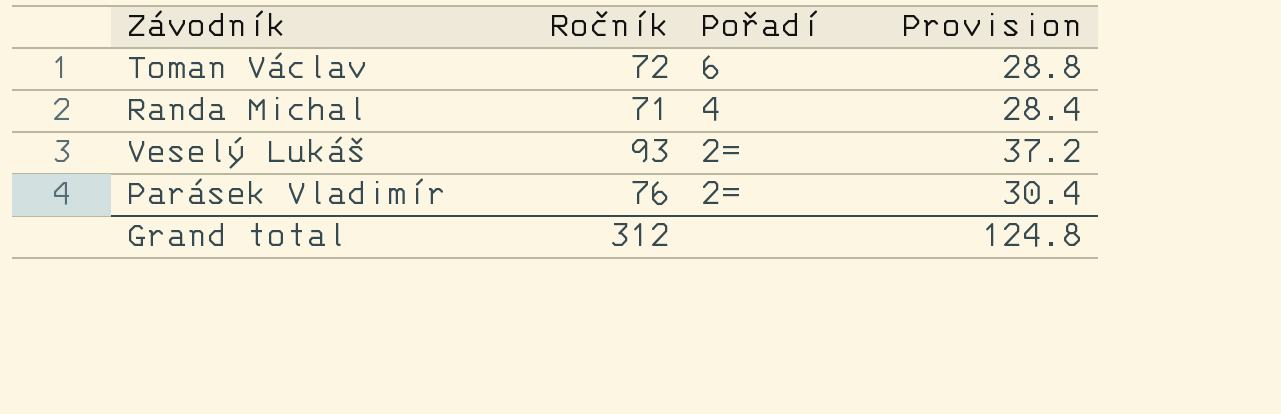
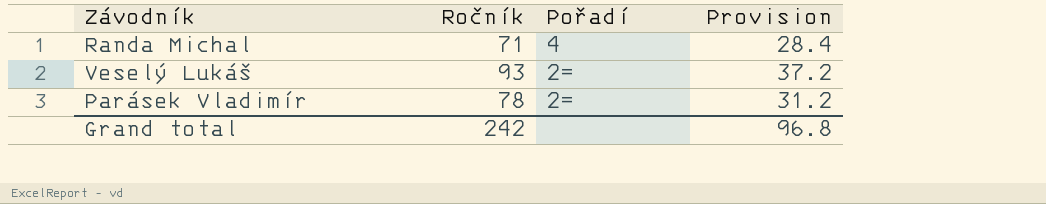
row Toman Václav: 72 | 6 | 28.8 -> none
Parásek Vladimír | Ročník: 76 -> 78
Parásek Vladimír | Provision: 30.4 -> 31.2
Grand total | Ročník: 312 -> 242
Grand total | Provision: 124.8 -> 96.8

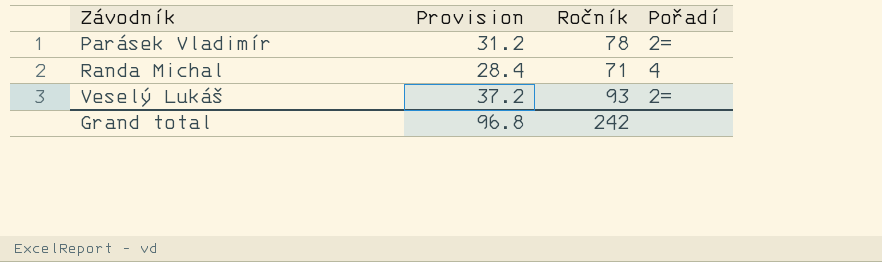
row order: Pořadí descending -> Závodník ascending
column Provision | position: 4 -> 2

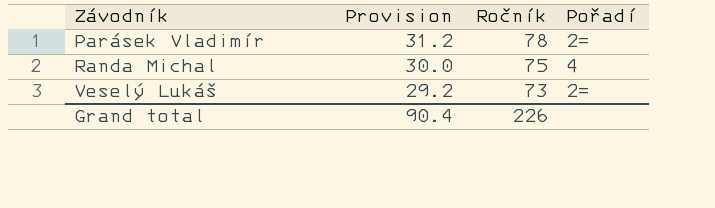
Randa Michal | Provision: 28.4 -> 30.0
Randa Michal | Ročník: 71 -> 75
Veselý Lukáš | Provision: 37.2 -> 29.2
Veselý Lukáš | Ročník: 93 -> 73
Grand total | Provision: 96.8 -> 90.4
Grand total | Ročník: 242 -> 226

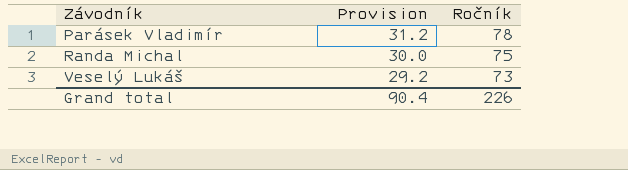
column Pořadí | position: 4 -> none

